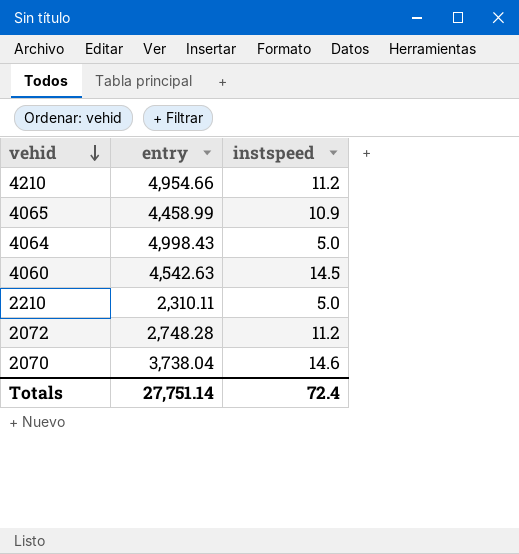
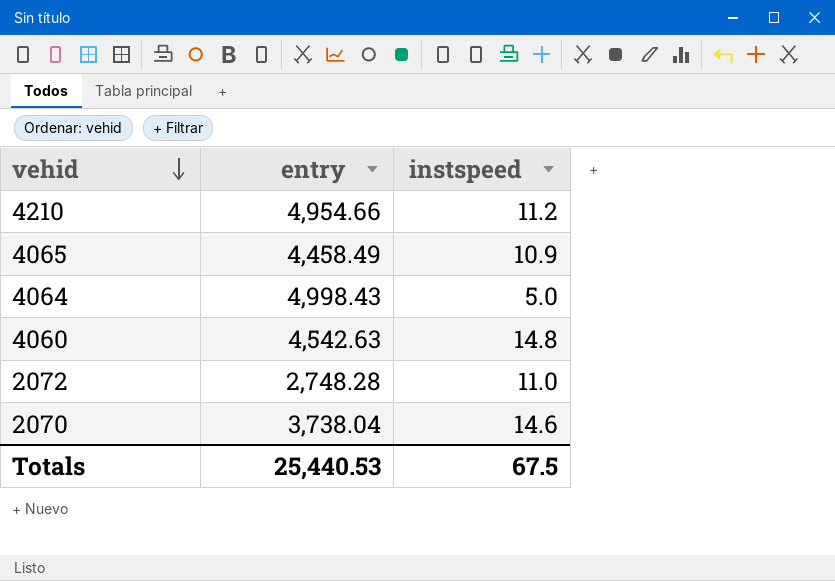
row 2210: 2,310.11 | 5.0 -> none
4065 | entry: 4,458.99 -> 4,458.49
4060 | instspeed: 14.5 -> 14.8
2072 | instspeed: 11.2 -> 11.0
Totals | entry: 27,751.14 -> 25,440.53
Totals | instspeed: 72.4 -> 67.5

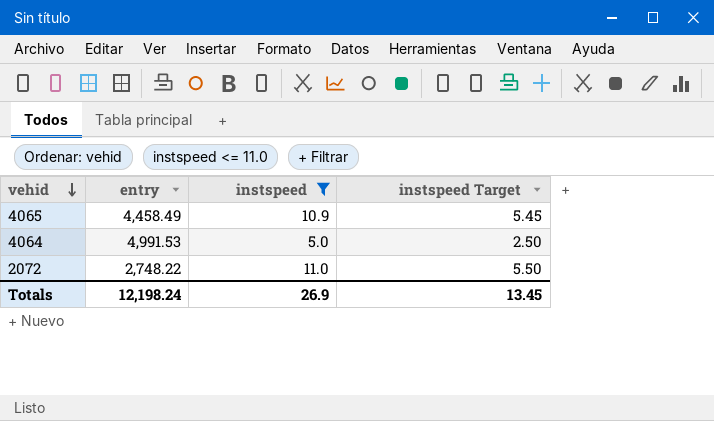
filter: none -> instspeed <= 11.0
column instspeed Target | formula: none -> [instspeed] * 0.5
4064 | entry: 4,998.43 -> 4,991.53
2072 | entry: 2,748.28 -> 2,748.22
Totals | entry: 25,440.53 -> 12,198.24
Totals | instspeed: 67.5 -> 26.9

